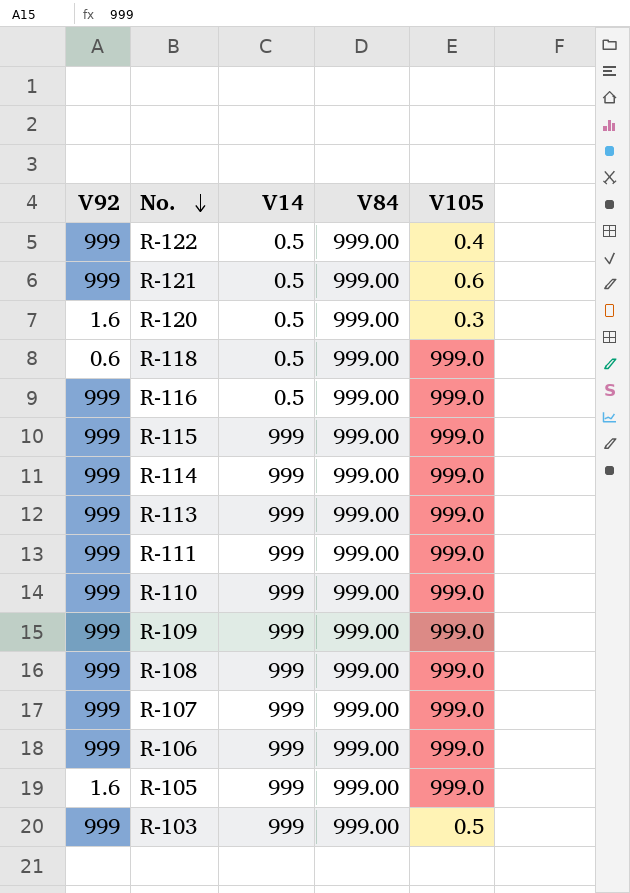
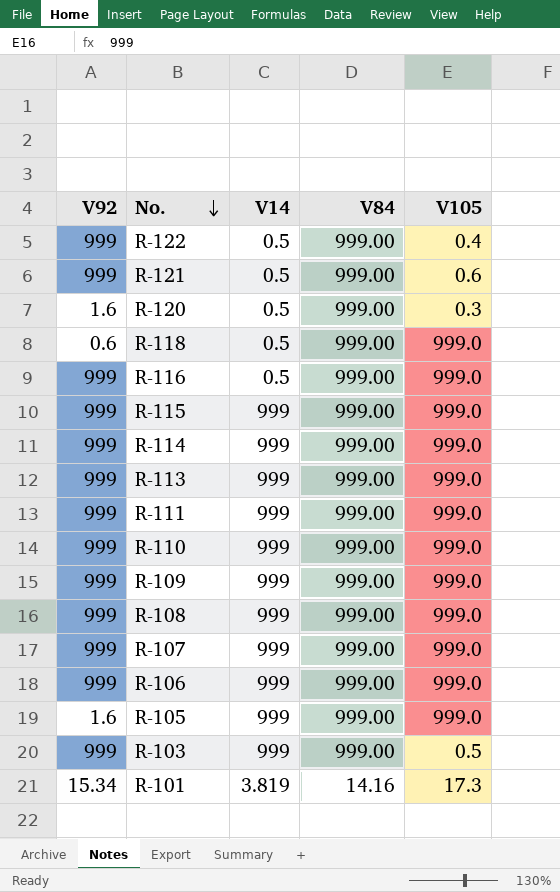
row R-101: none -> 15.34 | 3.819 | 14.16 | 17.3

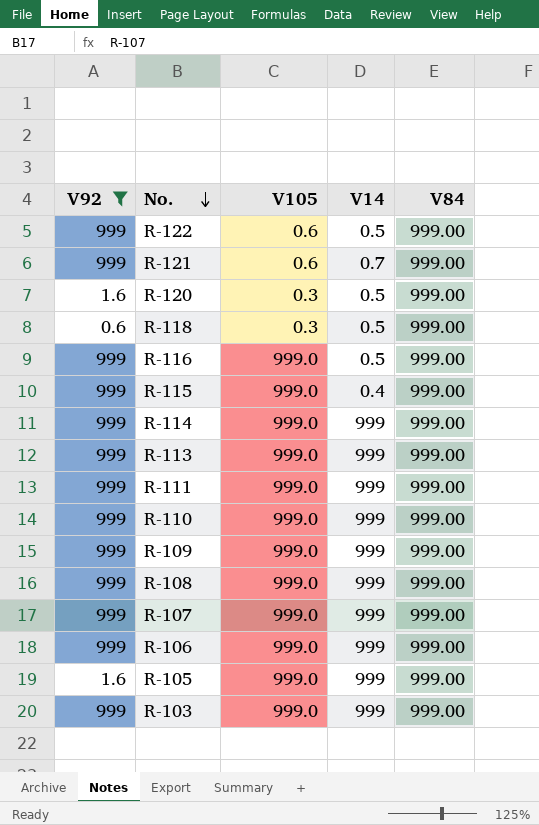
filter: none -> V92 != 15.34
column V105 | position: 5 -> 3
R-122 | V105: 0.4 -> 0.6
R-121 | V14: 0.5 -> 0.7
R-118 | V105: 999.0 -> 0.3
R-115 | V14: 999 -> 0.4
R-103 | V105: 0.5 -> 999.0

